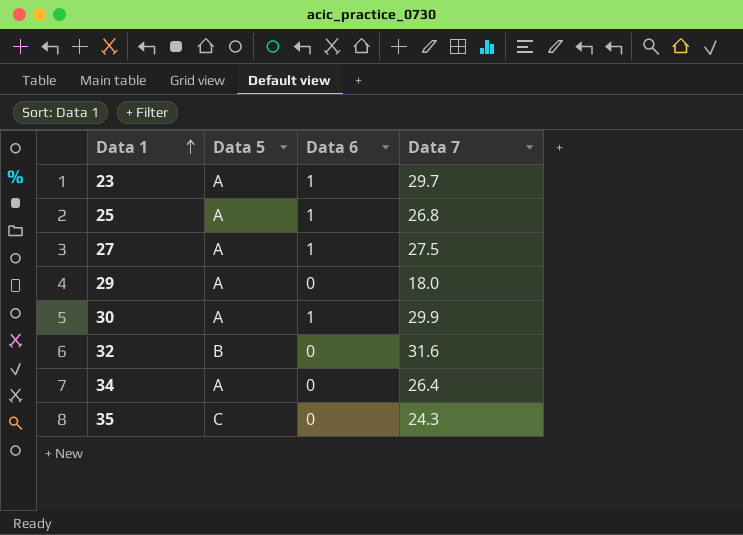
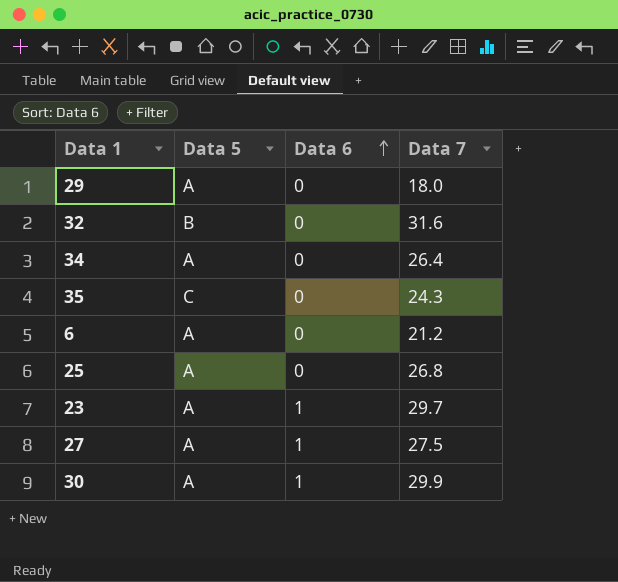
row order: Data 1 ascending -> Data 6 ascending
row 6: none -> A | 0 | 21.2
25 | Data 6: 1 -> 0

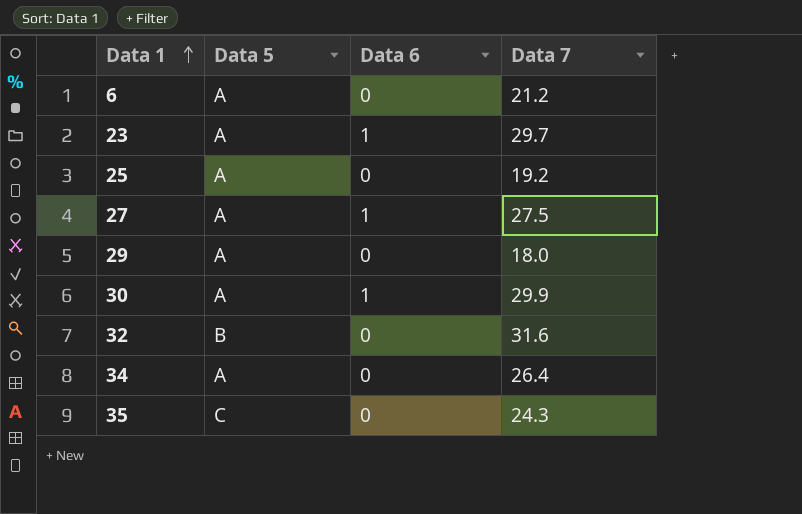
row order: Data 6 ascending -> Data 1 ascending
25 | Data 7: 26.8 -> 19.2

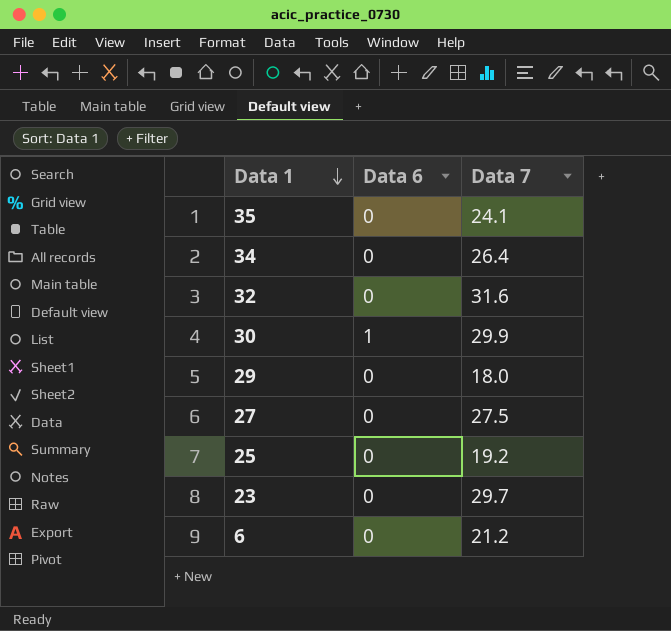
row order: Data 1 ascending -> Data 1 descending
column Data 5 | position: 2 -> none
35 | Data 7: 24.3 -> 24.1
27 | Data 6: 1 -> 0
23 | Data 6: 1 -> 0

